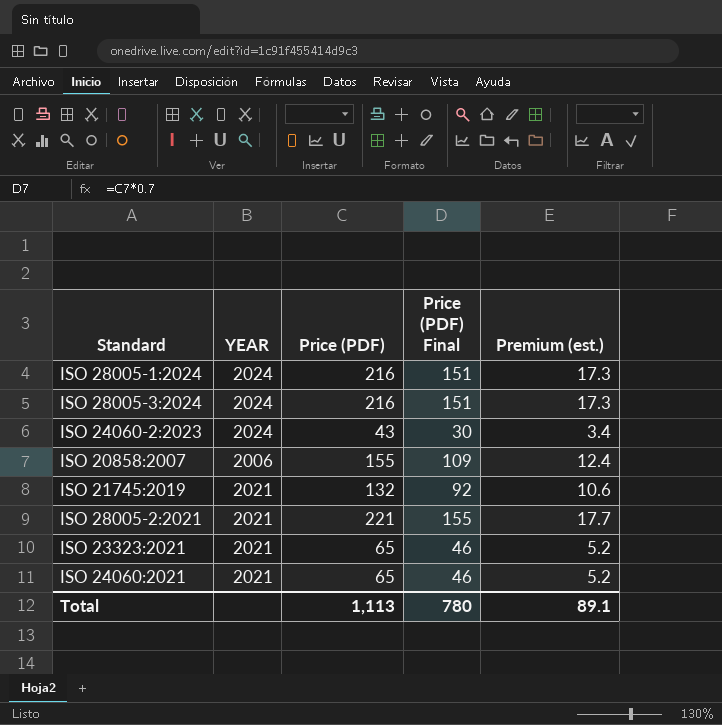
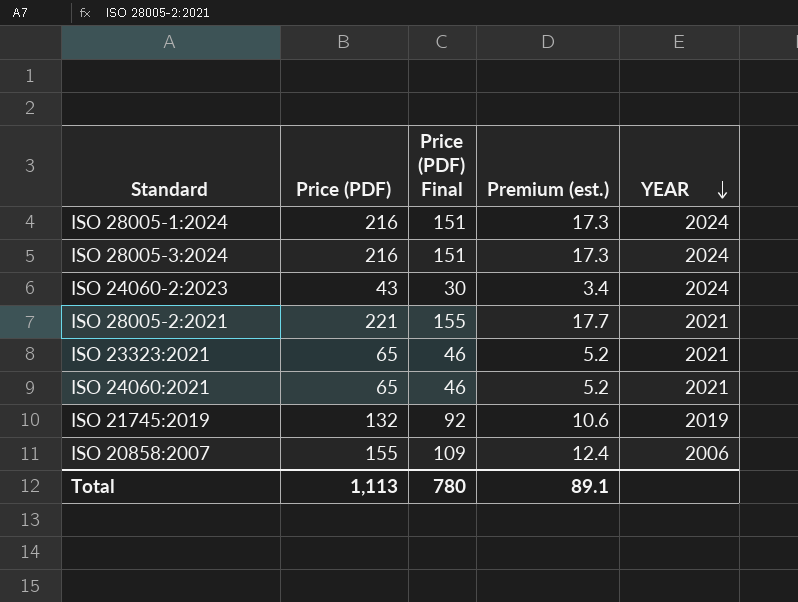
row order: none -> YEAR descending
column YEAR | position: 2 -> 5
ISO 21745:2019 | YEAR: 2021 -> 2019

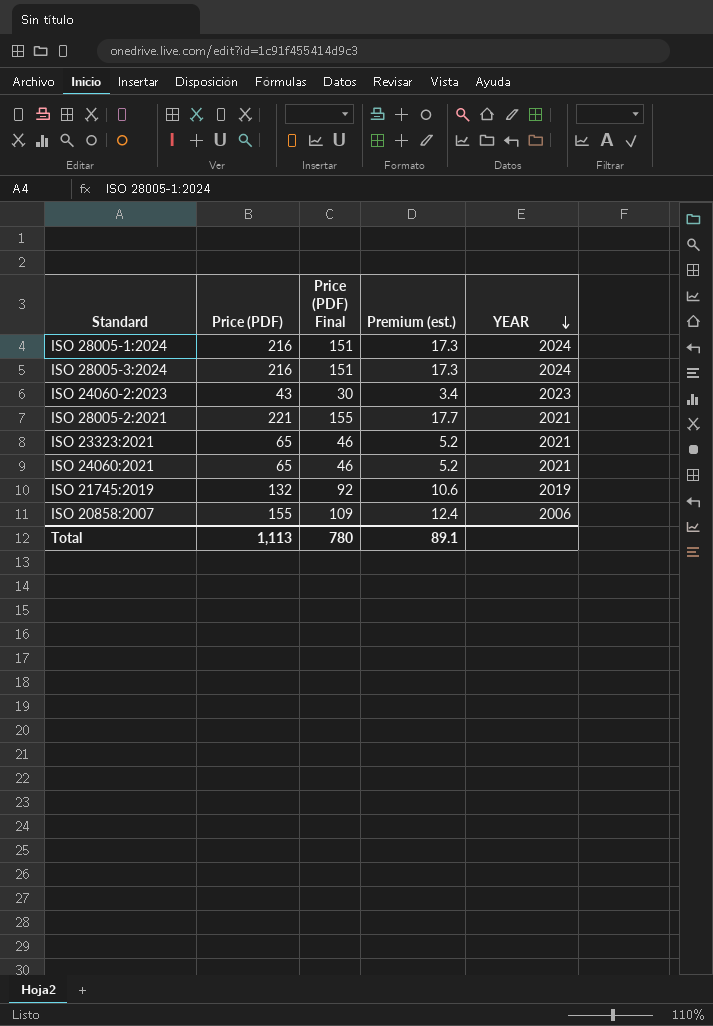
ISO 24060-2:2023 | YEAR: 2024 -> 2023

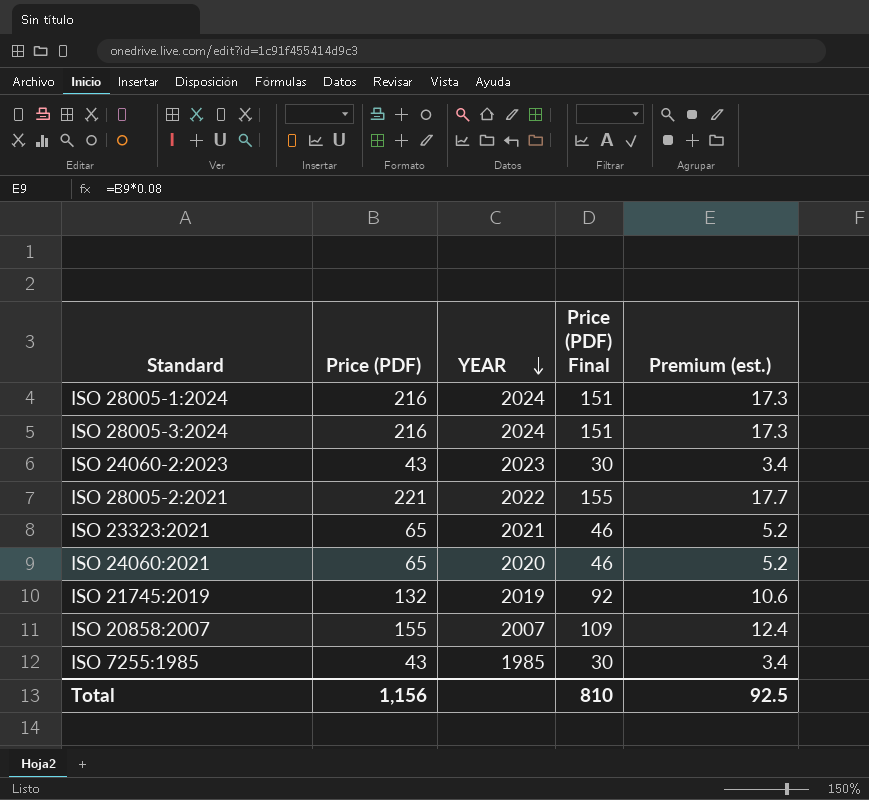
column YEAR | position: 5 -> 3
ISO 28005-2:2021 | YEAR: 2021 -> 2022
ISO 24060:2021 | YEAR: 2021 -> 2020
ISO 20858:2007 | YEAR: 2006 -> 2007
row ISO 7255:1985: none -> 43 | 1985 | 30 | 3.4
Total | Price (PDF): 1,113 -> 1,156
Total | Price (PDF) Final: 780 -> 810
Total | Premium (est.): 89.1 -> 92.5

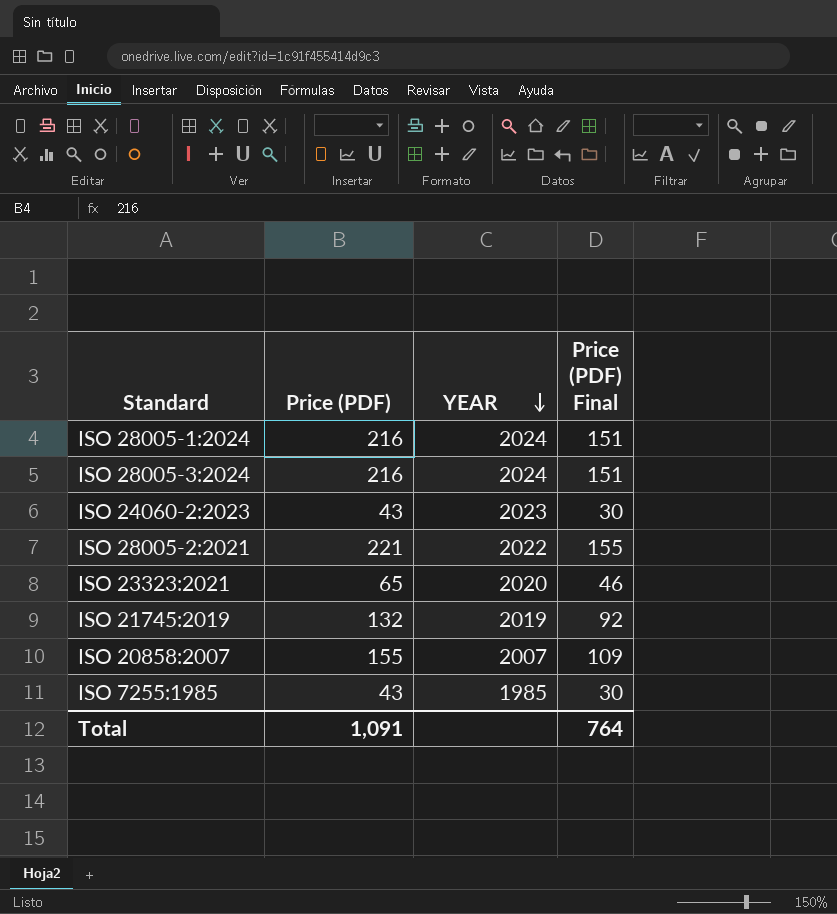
column Premium (est.) | formula: [Price (PDF)] * 0.08 -> none
row ISO 24060:2021: 65 | 2020 | 46 | 5.2 -> none
ISO 23323:2021 | YEAR: 2021 -> 2020
Total | Price (PDF): 1,156 -> 1,091
Total | Price (PDF) Final: 810 -> 764

